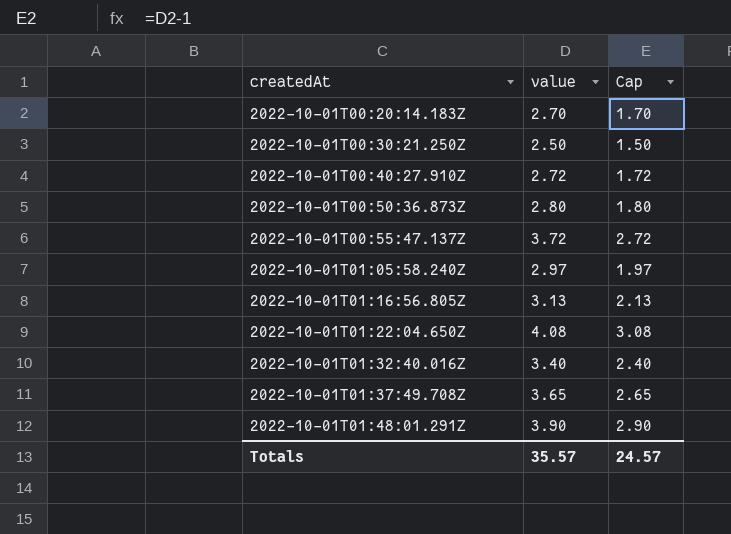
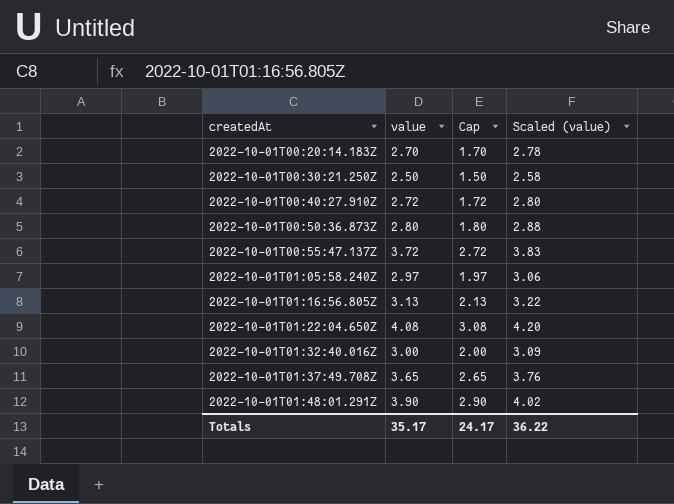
column Scaled (value) | formula: none -> [value] * 1.03
2022-10-01T01:32:40.016Z | value: 3.40 -> 3.00
2022-10-01T01:32:40.016Z | Cap: 2.40 -> 2.00
Totals | value: 35.57 -> 35.17
Totals | Cap: 24.57 -> 24.17

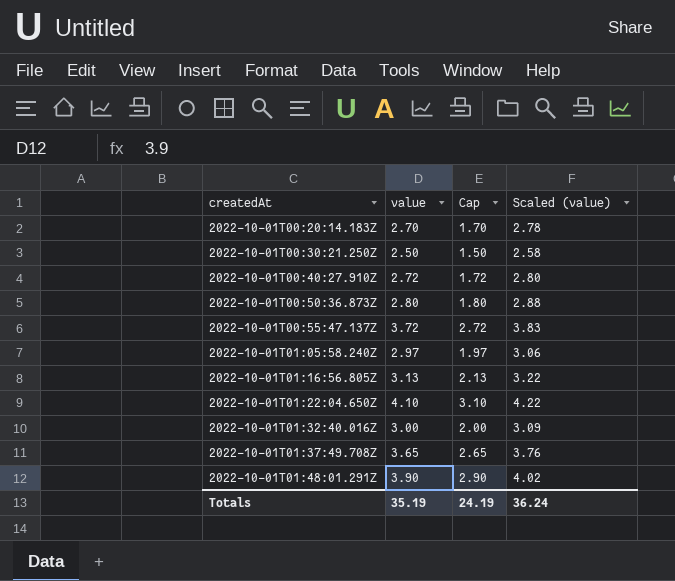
2022-10-01T01:22:04.650Z | value: 4.08 -> 4.10
2022-10-01T01:22:04.650Z | Cap: 3.08 -> 3.10
2022-10-01T01:22:04.650Z | Scaled (value): 4.20 -> 4.22
Totals | value: 35.17 -> 35.19
Totals | Cap: 24.17 -> 24.19
Totals | Scaled (value): 36.22 -> 36.24

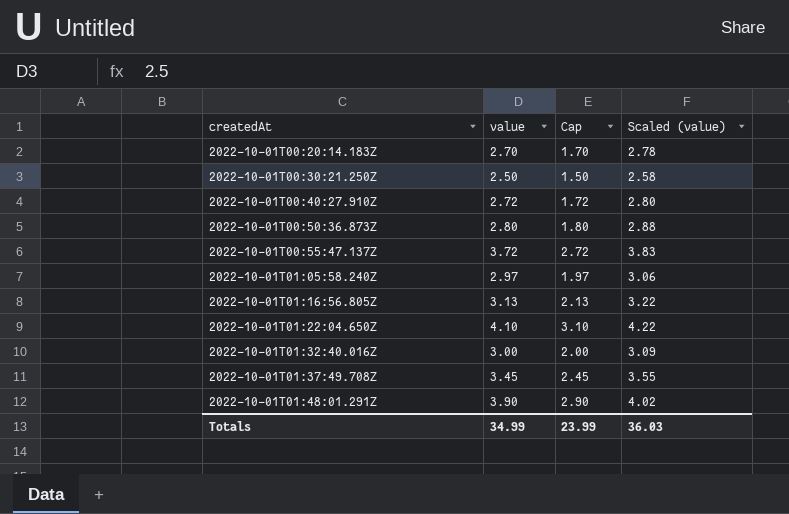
2022-10-01T01:37:49.708Z | value: 3.65 -> 3.45
2022-10-01T01:37:49.708Z | Cap: 2.65 -> 2.45
2022-10-01T01:37:49.708Z | Scaled (value): 3.76 -> 3.55
Totals | value: 35.19 -> 34.99
Totals | Cap: 24.19 -> 23.99
Totals | Scaled (value): 36.24 -> 36.03

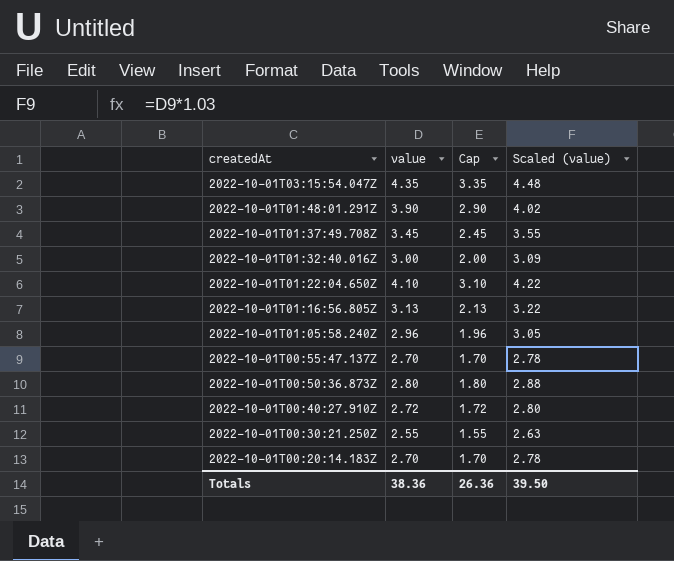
row order: createdAt ascending -> createdAt descending
row 2022-10-01T03:15:54.047Z: none -> 4.35 | 3.35 | 4.48
2022-10-01T01:05:58.240Z | value: 2.97 -> 2.96
2022-10-01T01:05:58.240Z | Cap: 1.97 -> 1.96
2022-10-01T01:05:58.240Z | Scaled (value): 3.06 -> 3.05
2022-10-01T00:55:47.137Z | value: 3.72 -> 2.70
2022-10-01T00:55:47.137Z | Cap: 2.72 -> 1.70
2022-10-01T00:55:47.137Z | Scaled (value): 3.83 -> 2.78
2022-10-01T00:30:21.250Z | value: 2.50 -> 2.55
2022-10-01T00:30:21.250Z | Cap: 1.50 -> 1.55
2022-10-01T00:30:21.250Z | Scaled (value): 2.58 -> 2.63
Totals | value: 34.99 -> 38.36
Totals | Cap: 23.99 -> 26.36
Totals | Scaled (value): 36.03 -> 39.50

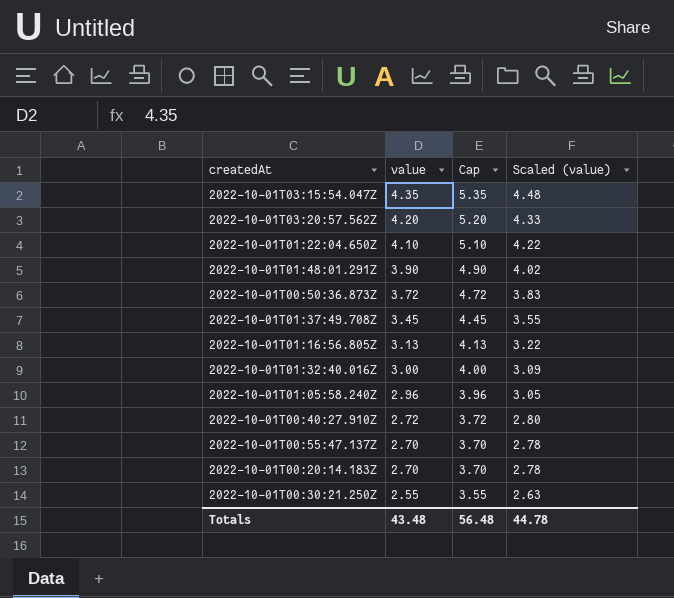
row order: createdAt descending -> value descending
column Cap | formula: [value] - 1 -> [value] + 1
row 2022-10-01T03:20:57.562Z: none -> 4.20 | 5.20 | 4.33
2022-10-01T00:50:36.873Z | value: 2.80 -> 3.72
2022-10-01T00:50:36.873Z | Scaled (value): 2.88 -> 3.83
Totals | value: 38.36 -> 43.48
Totals | Cap: 26.36 -> 56.48
Totals | Scaled (value): 39.50 -> 44.78

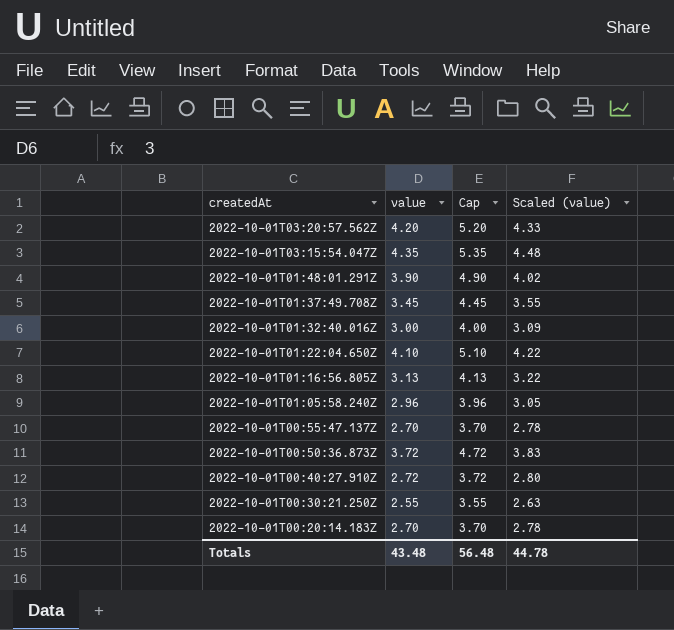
row order: value descending -> createdAt descending

